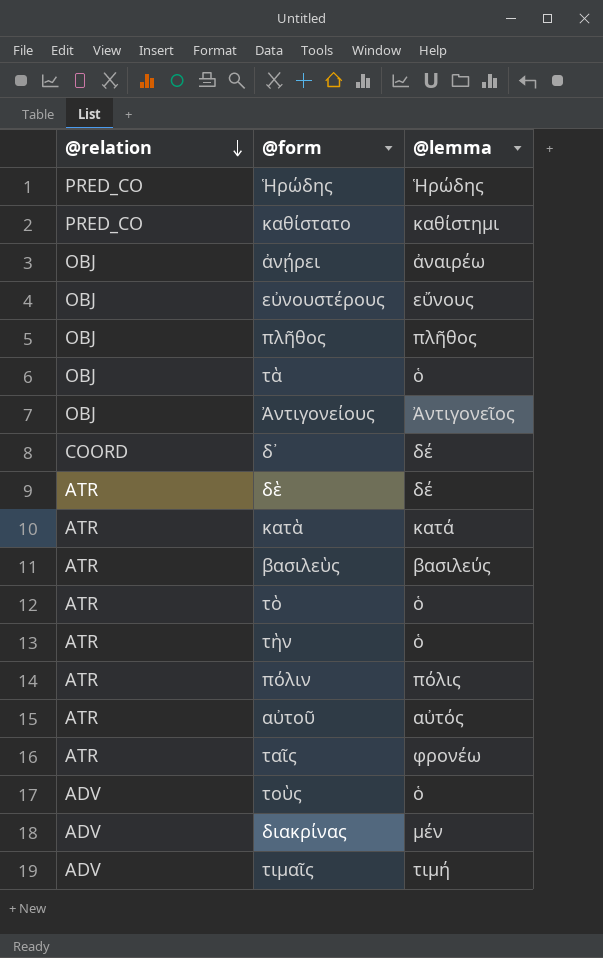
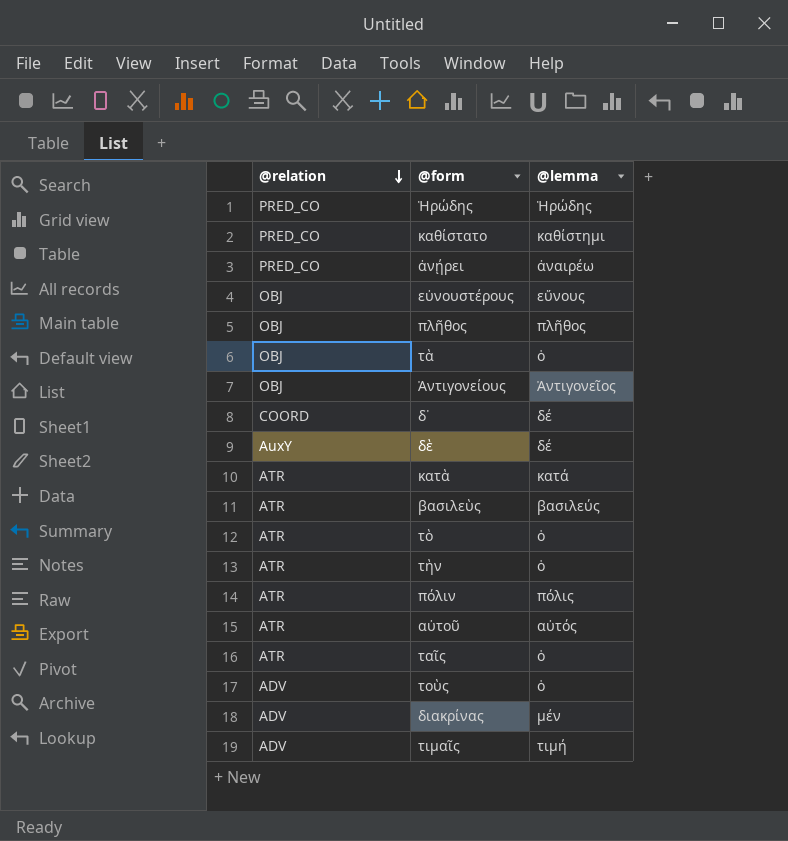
ἀνῄρει | @relation: OBJ -> PRED_CO
δὲ | @relation: ATR -> AuxY
ταῖς | @lemma: φρονέω -> ὁ

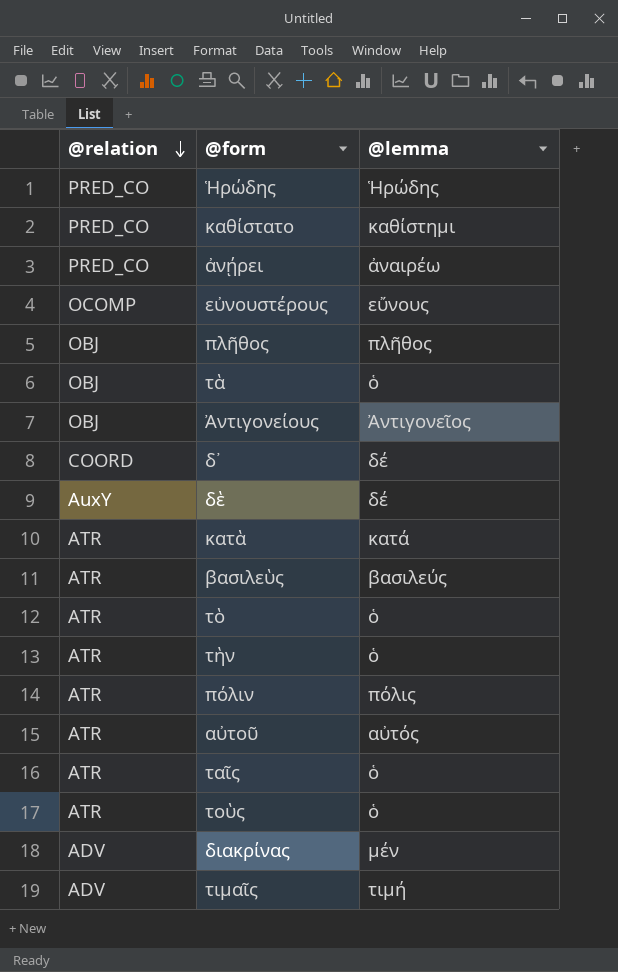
εὐνουστέρους | @relation: OBJ -> OCOMP
τοὺς | @relation: ADV -> ATR

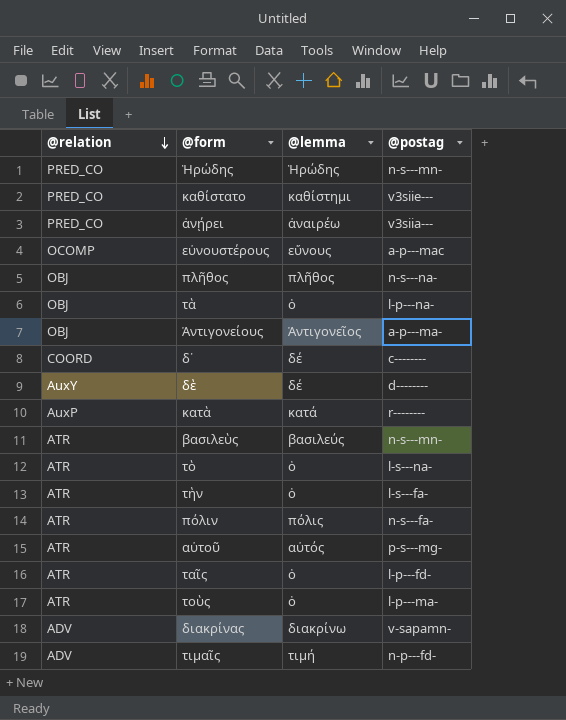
column @postag | position: none -> 4
κατὰ | @relation: ATR -> AuxP
διακρίνας | @lemma: μέν -> διακρίνω

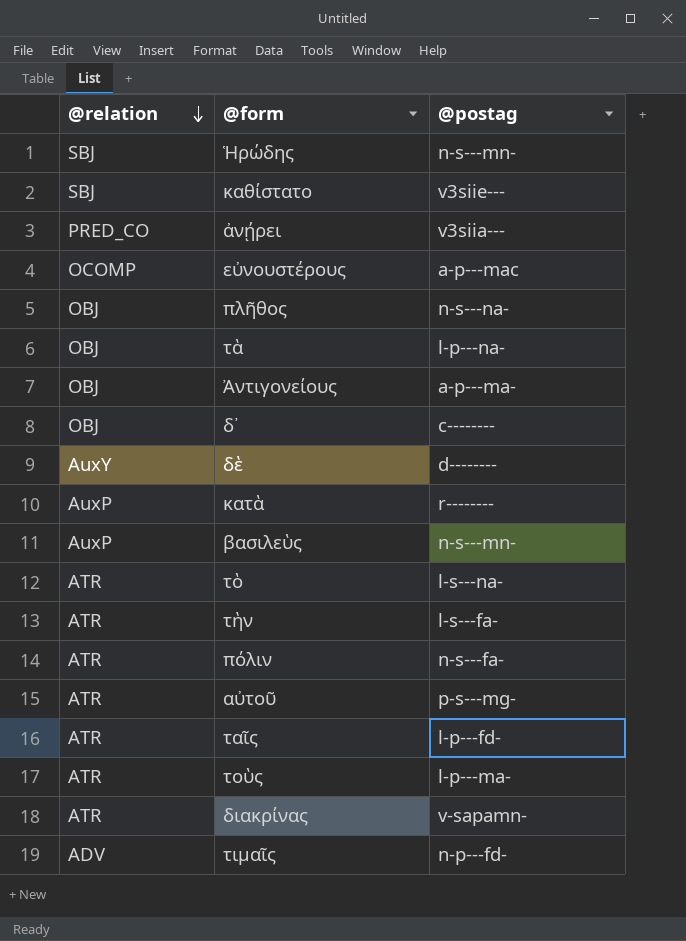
column @lemma | position: 3 -> none
Ἡρώδης | @relation: PRED_CO -> SBJ
καθίστατο | @relation: PRED_CO -> SBJ
δ᾽ | @relation: COORD -> OBJ
βασιλεὺς | @relation: ATR -> AuxP
διακρίνας | @relation: ADV -> ATR

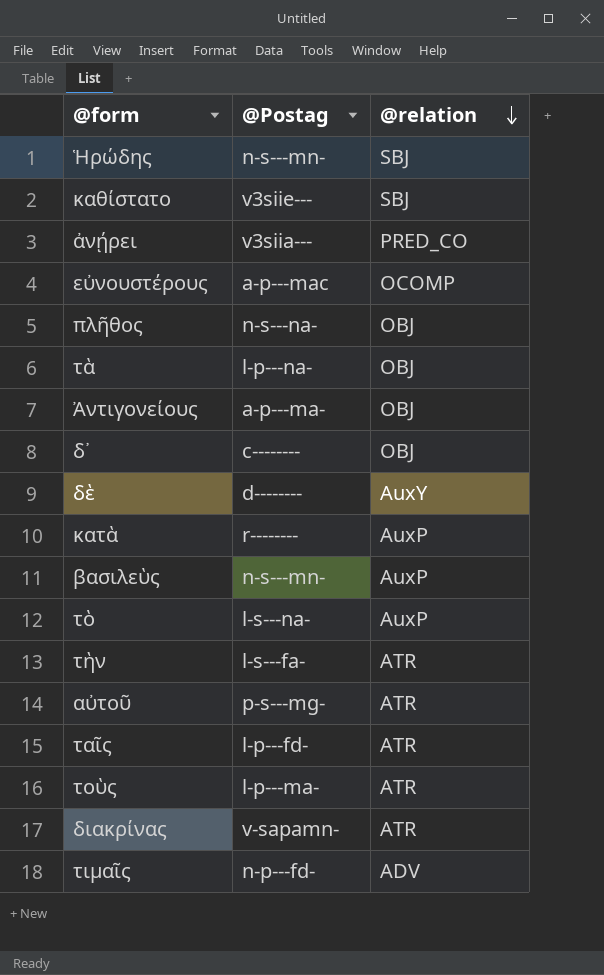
column name: @postag -> @Postag
column @relation | position: 1 -> 3
row πόλιν: ATR | n-s---fa- -> none
τὸ | @relation: ATR -> AuxP

